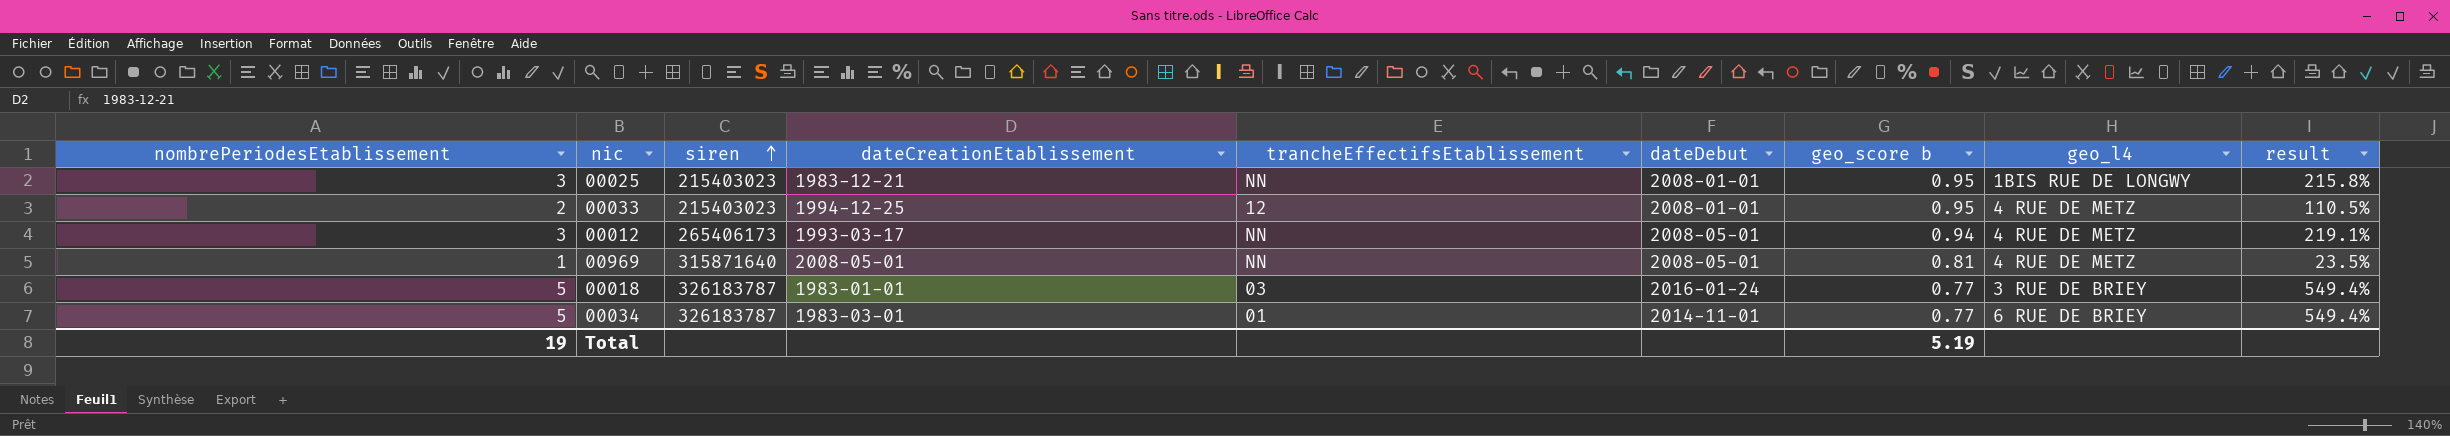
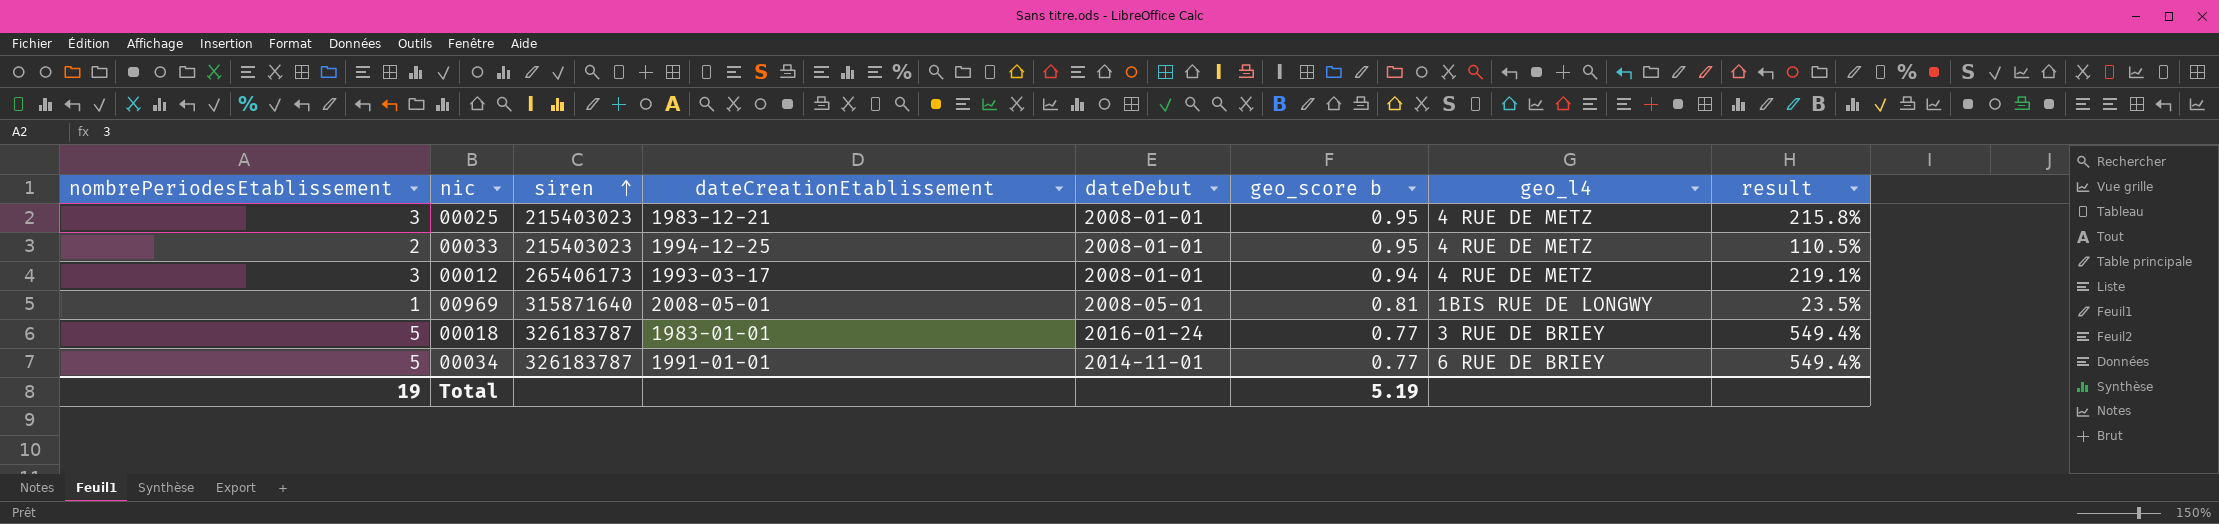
column trancheEffectifsEtablissement | position: 5 -> none
00025 | geo_l4: 1BIS RUE DE LONGWY -> 4 RUE DE METZ
00012 | dateDebut: 2008-05-01 -> 2008-01-01
00969 | geo_l4: 4 RUE DE METZ -> 1BIS RUE DE LONGWY
00034 | dateCreationEtablissement: 1983-03-01 -> 1991-01-01

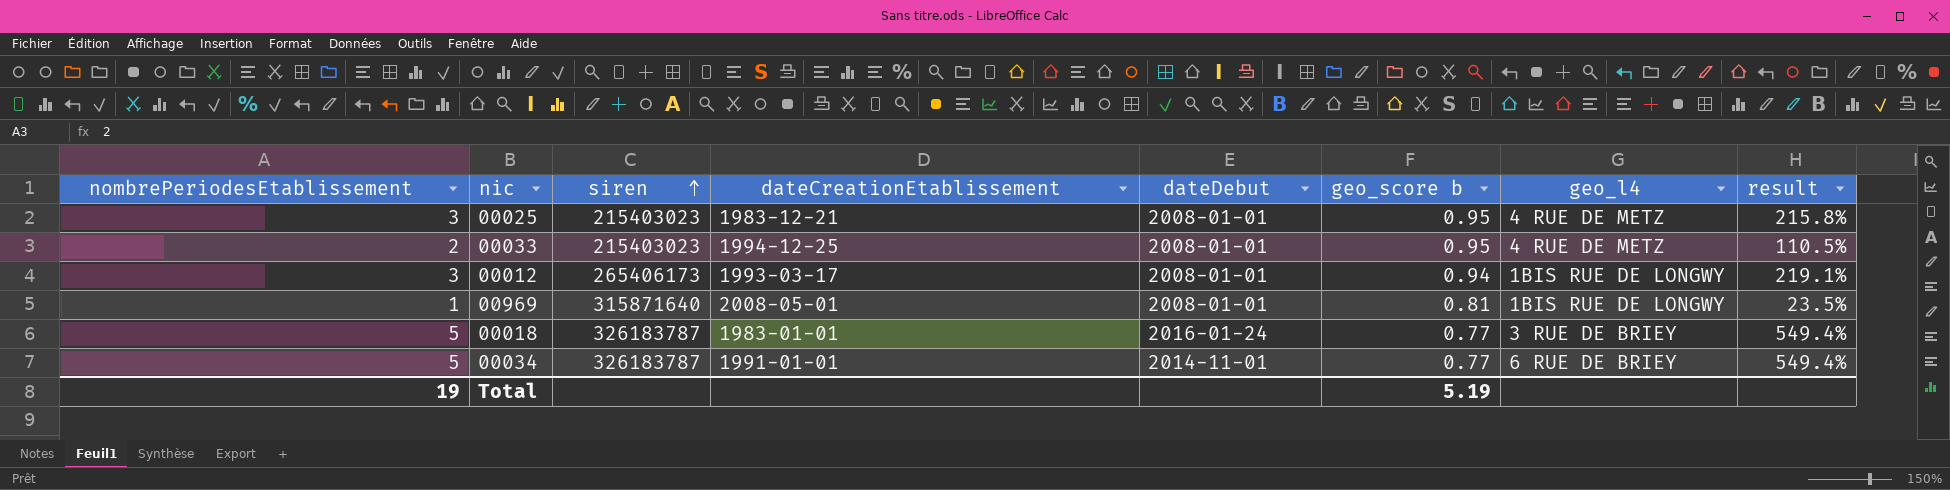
00012 | geo_l4: 4 RUE DE METZ -> 1BIS RUE DE LONGWY
00969 | dateDebut: 2008-05-01 -> 2008-01-01

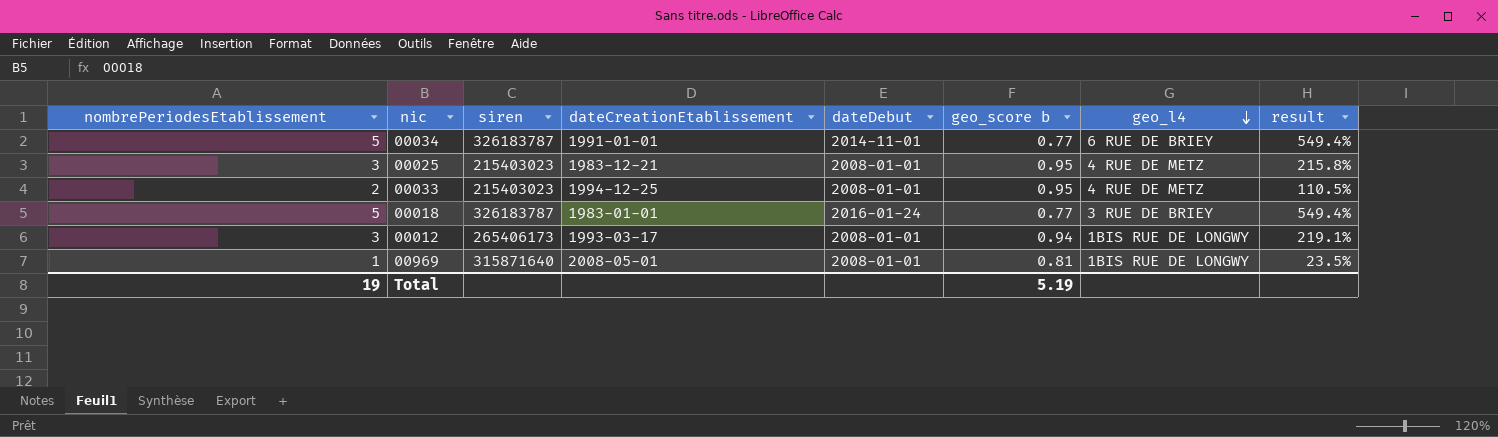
row order: siren ascending -> geo_l4 descending

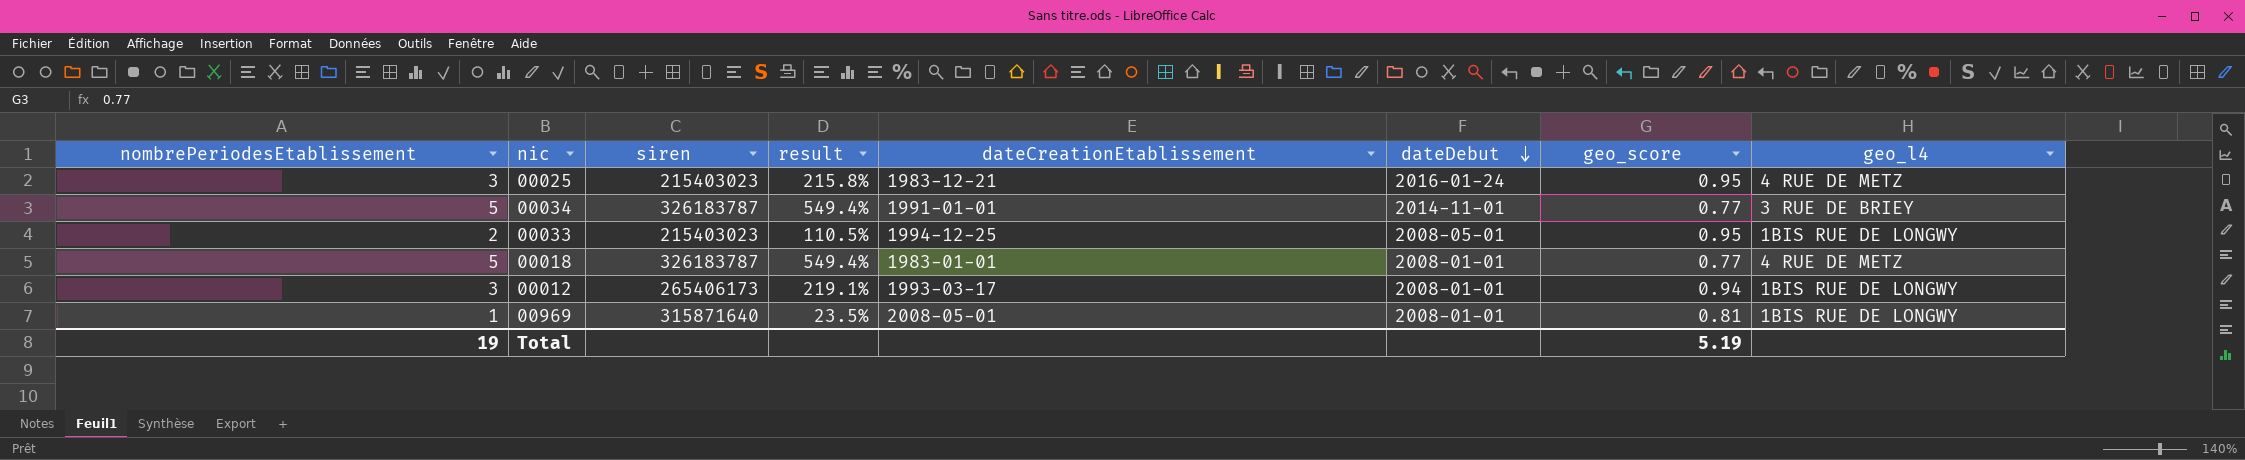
row order: geo_l4 descending -> dateDebut descending
column result | position: 8 -> 4
column name: geo_score b -> geo_score
00025 | dateDebut: 2008-01-01 -> 2016-01-24
00034 | geo_l4: 6 RUE DE BRIEY -> 3 RUE DE BRIEY
00033 | dateDebut: 2008-01-01 -> 2008-05-01
00033 | geo_l4: 4 RUE DE METZ -> 1BIS RUE DE LONGWY
00018 | dateDebut: 2016-01-24 -> 2008-01-01
00018 | geo_l4: 3 RUE DE BRIEY -> 4 RUE DE METZ

